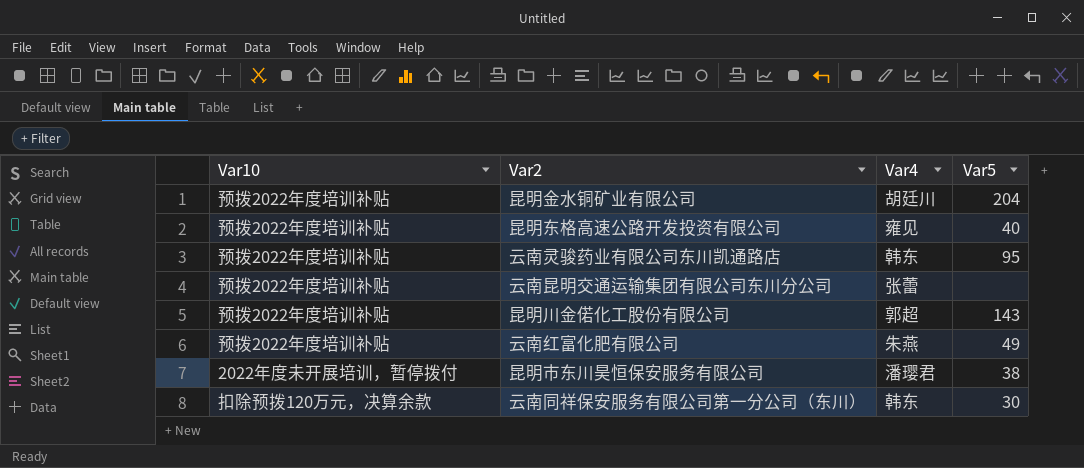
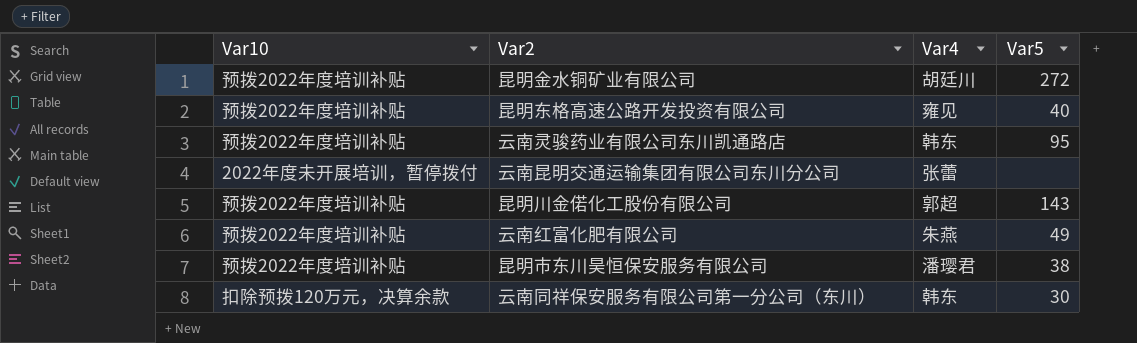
昆明金水铜矿业有限公司 | Var5: 204 -> 272
云南昆明交通运输集团有限公司东川分公司 | Var10: 预拨2022年度培训补贴 -> 2022年度未开展培训，暂停拨付
昆明市东川昊恒保安服务有限公司 | Var10: 2022年度未开展培训，暂停拨付 -> 预拨2022年度培训补贴

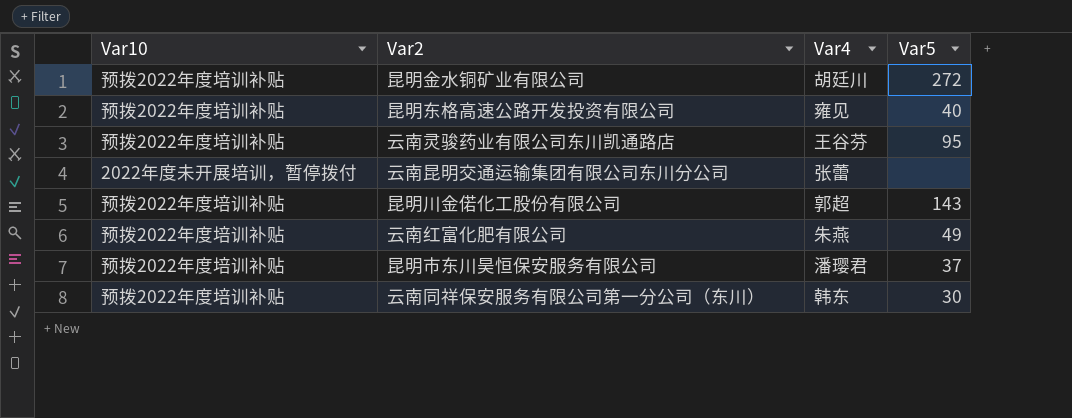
云南灵骏药业有限公司东川凯通路店 | Var4: 韩东 -> 王谷芬
昆明市东川昊恒保安服务有限公司 | Var5: 38 -> 37
云南同祥保安服务有限公司第一分公司（东川） | Var10: 扣除预拨120万元，决算余款 -> 预拨2022年度培训补贴

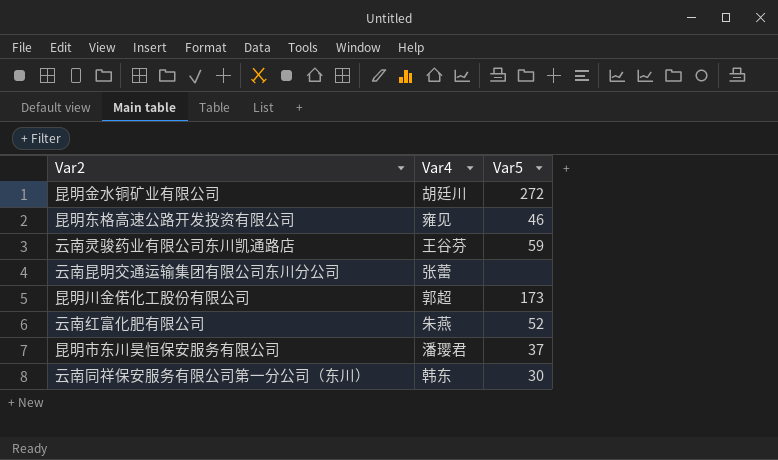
column Var10 | position: 1 -> none
昆明东格高速公路开发投资有限公司 | Var5: 40 -> 46
云南灵骏药业有限公司东川凯通路店 | Var5: 95 -> 59
昆明川金偌化工股份有限公司 | Var5: 143 -> 173
云南红富化肥有限公司 | Var5: 49 -> 52

